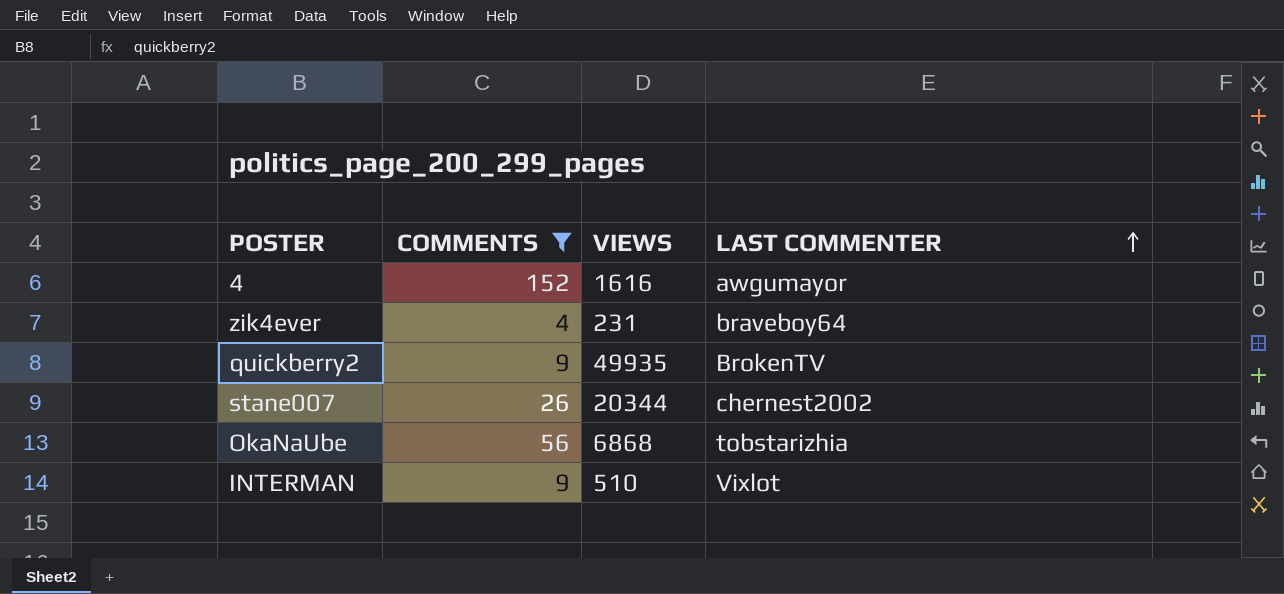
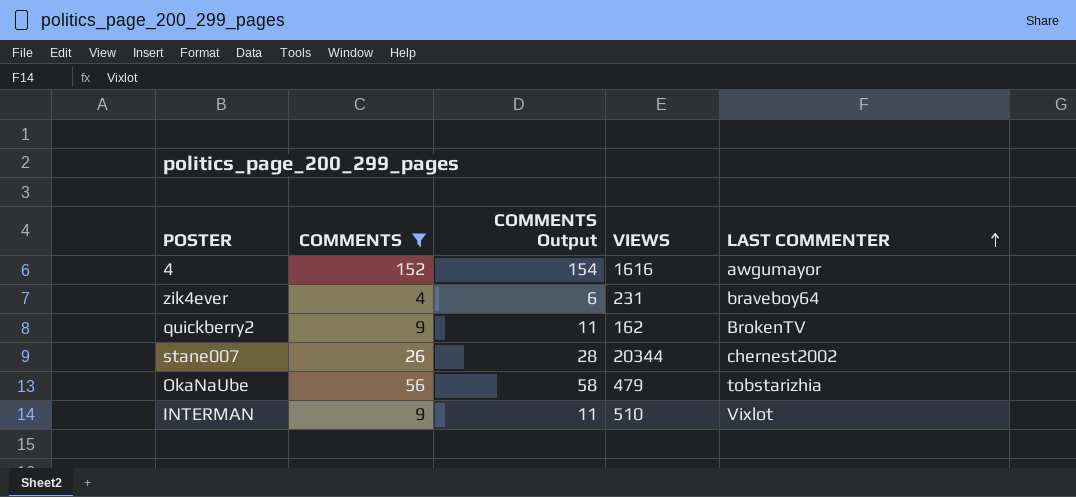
column COMMENTS Output | formula: none -> [COMMENTS] + 2
quickberry2 | VIEWS: 49935 -> 162
OkaNaUbe | VIEWS: 6868 -> 479

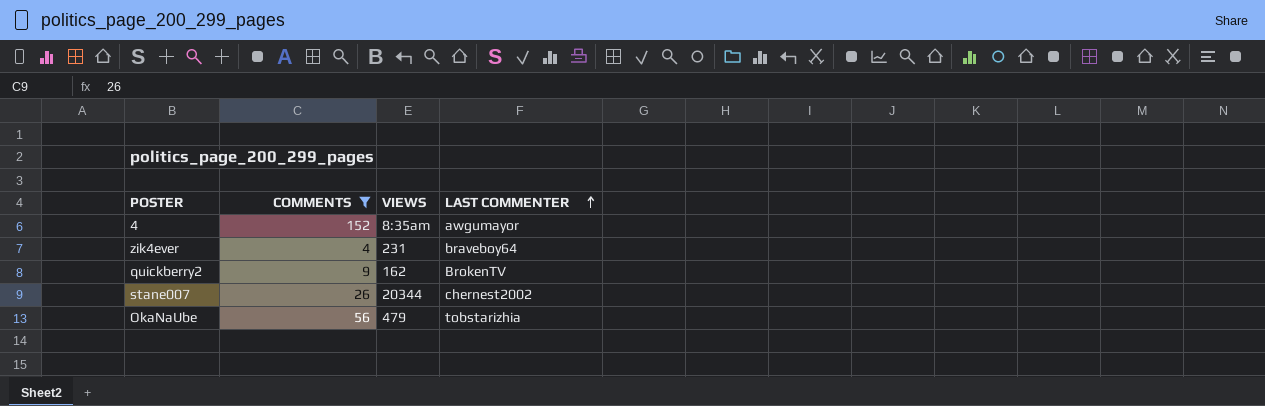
column COMMENTS Output | formula: [COMMENTS] + 2 -> none
row INTERMAN: 9 | 11 | 510 | Vixlot -> none
4 | VIEWS: 1616 -> 8:35am

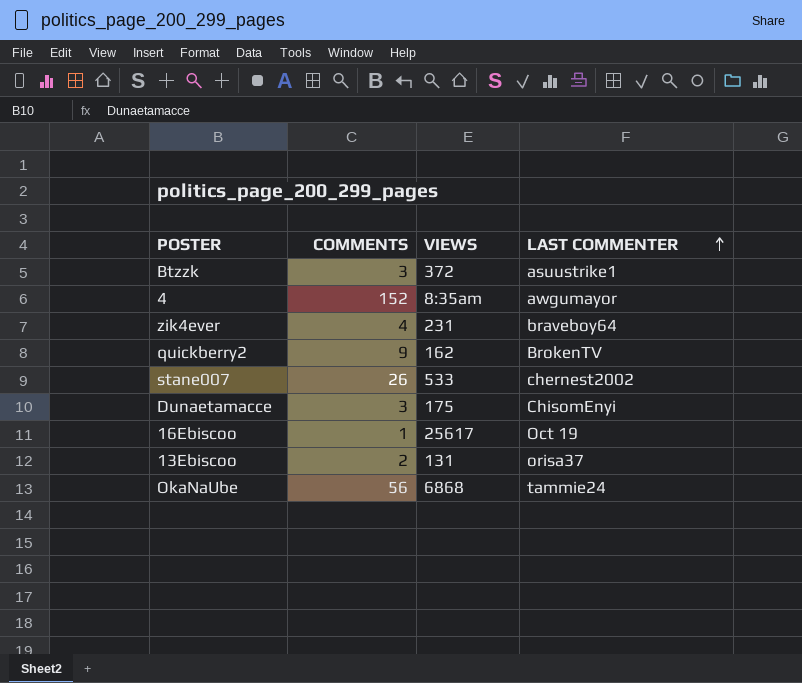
filter: COMMENTS >= 4 -> none
stane007 | VIEWS: 20344 -> 533
OkaNaUbe | VIEWS: 479 -> 6868
OkaNaUbe | LAST COMMENTER: tobstarizhia -> tammie24

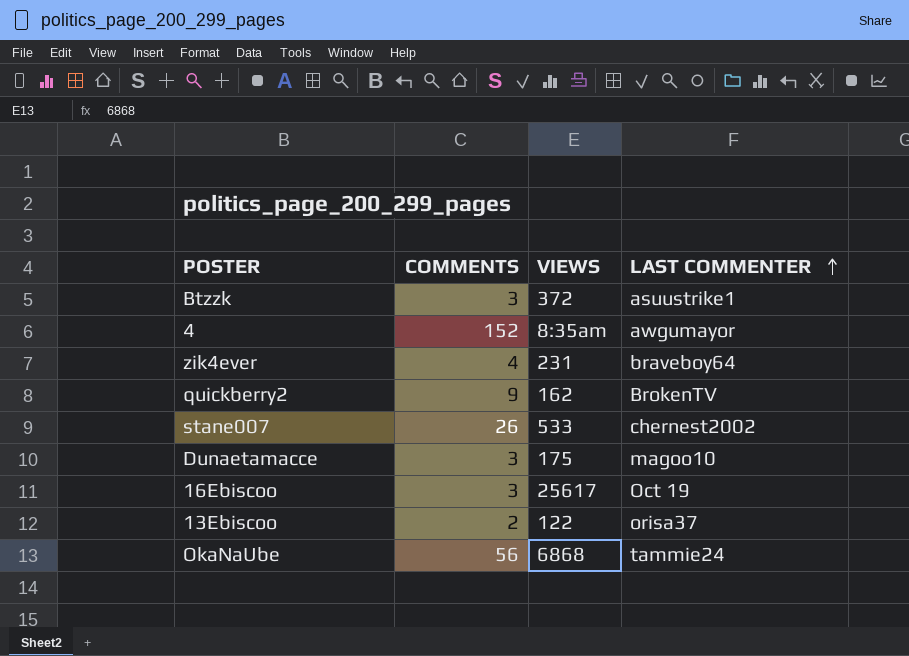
Dunaetamacce | LAST COMMENTER: ChisomEnyi -> magoo10
16Ebiscoo | COMMENTS: 1 -> 3
13Ebiscoo | VIEWS: 131 -> 122

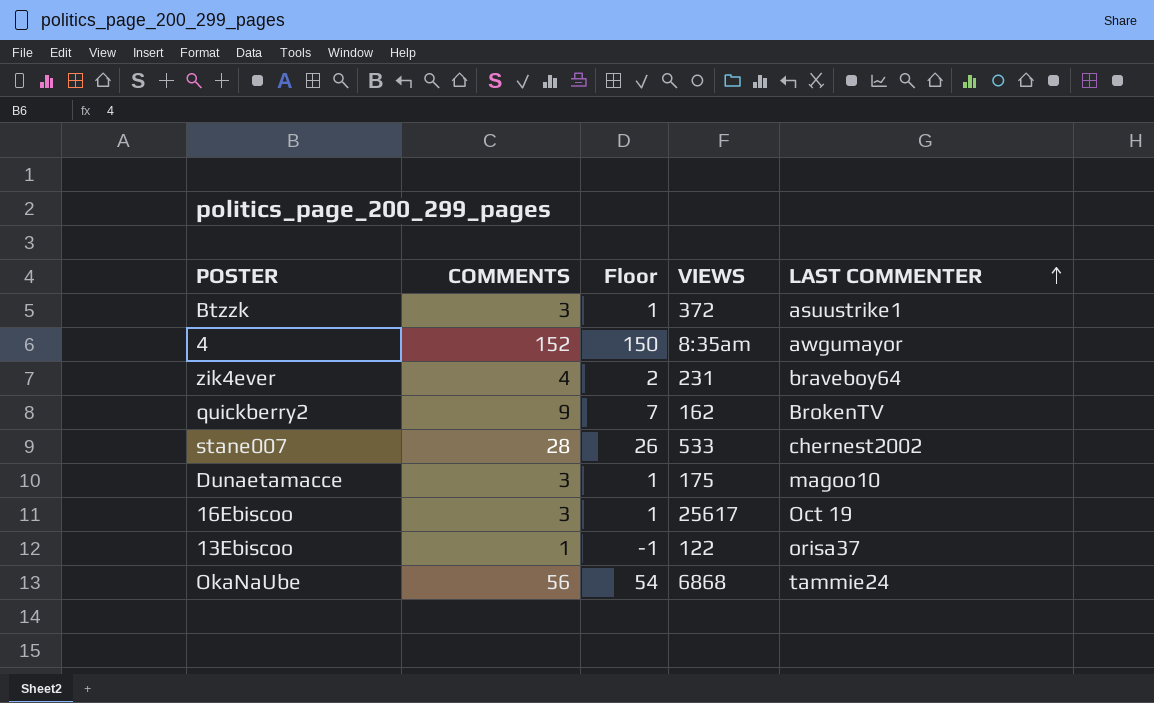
column Floor | formula: none -> [COMMENTS] - 2
stane007 | COMMENTS: 26 -> 28
13Ebiscoo | COMMENTS: 2 -> 1

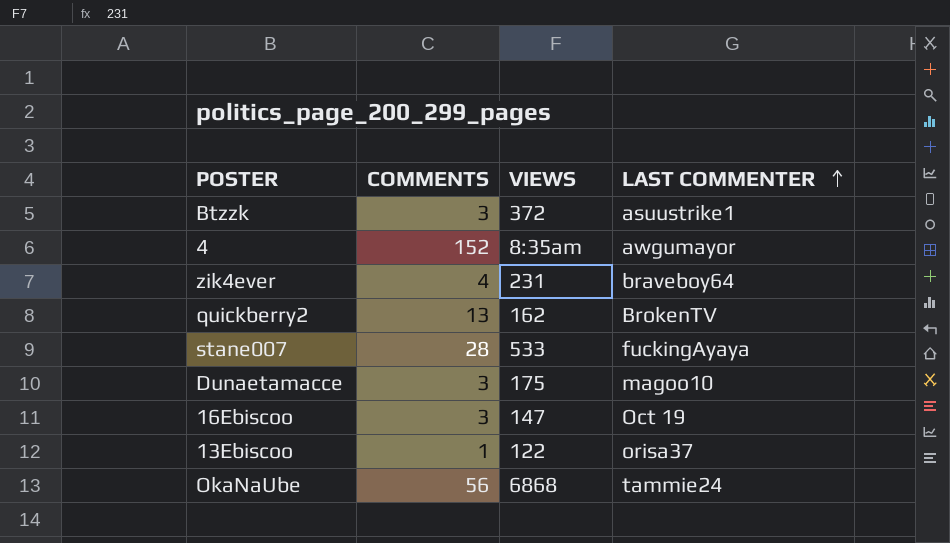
column Floor | formula: [COMMENTS] - 2 -> none
quickberry2 | COMMENTS: 9 -> 13
stane007 | LAST COMMENTER: chernest2002 -> fuckingAyaya
16Ebiscoo | VIEWS: 25617 -> 147

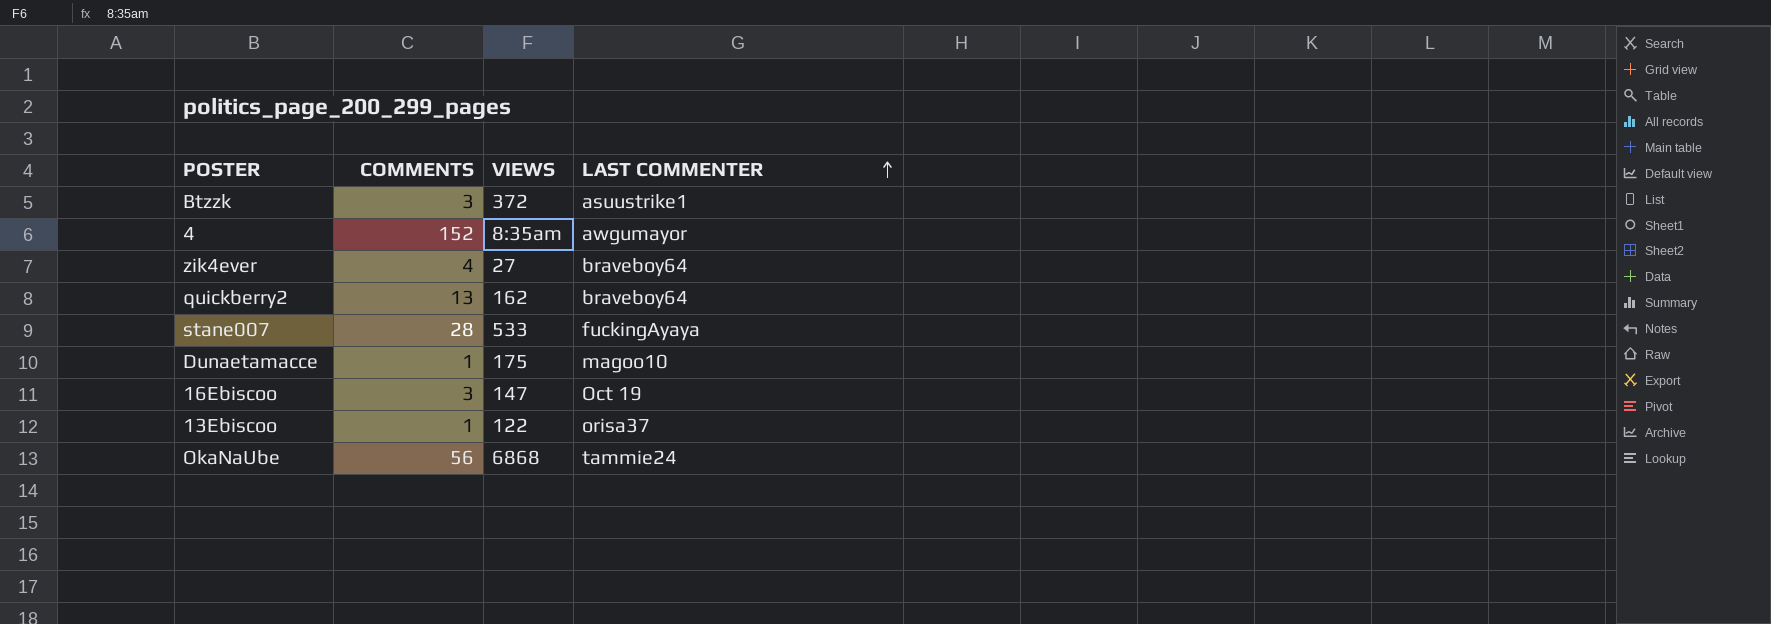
zik4ever | VIEWS: 231 -> 27
quickberry2 | LAST COMMENTER: BrokenTV -> braveboy64
Dunaetamacce | COMMENTS: 3 -> 1

